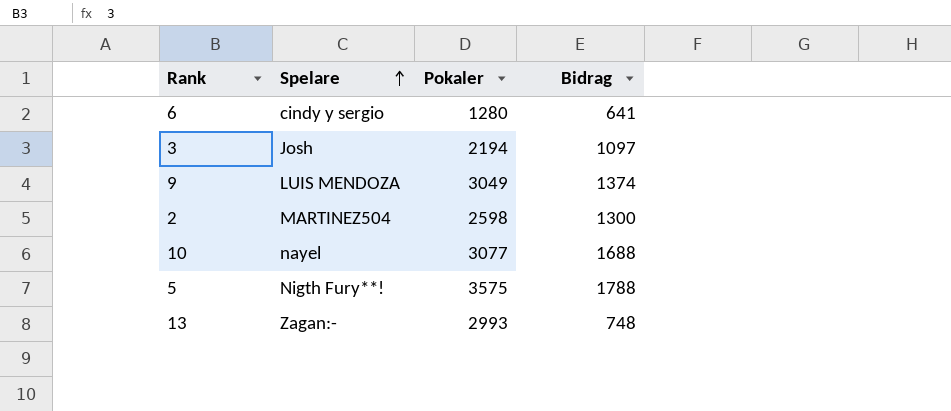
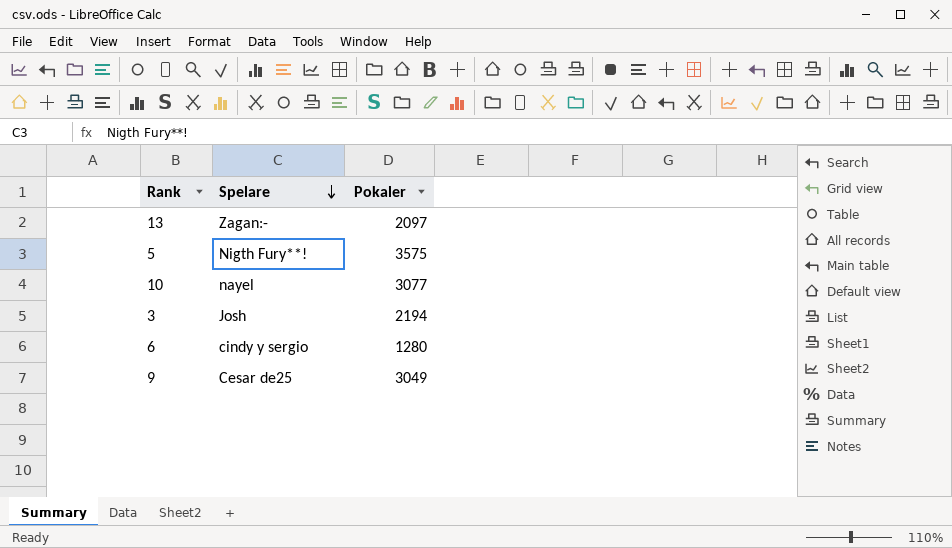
row order: Spelare ascending -> Spelare descending
column Bidrag | position: 4 -> none
row 2: MARTINEZ504 | 2598 | 1300 -> none
13 | Pokaler: 2993 -> 2097
9 | Spelare: LUIS MENDOZA -> Cesar de25

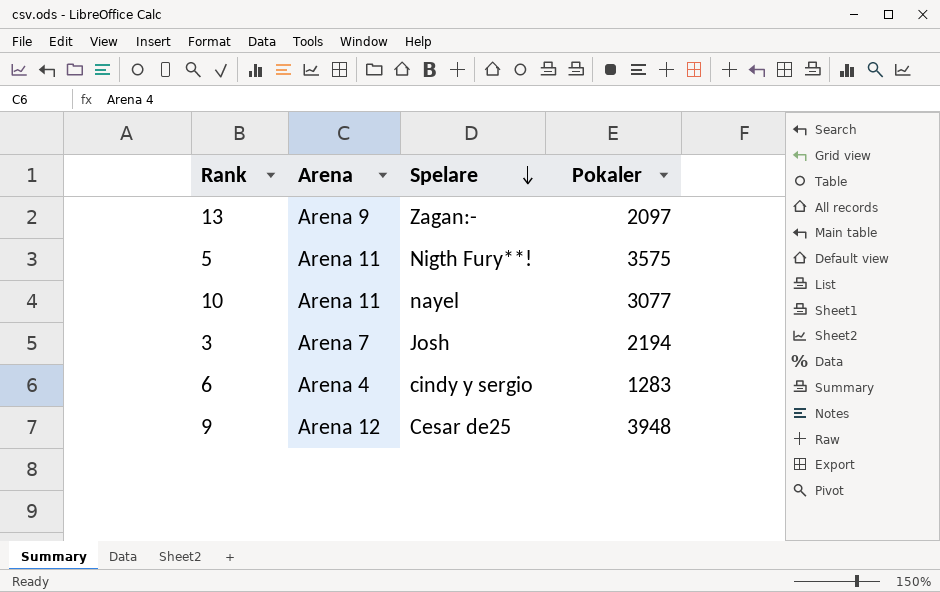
column Arena | position: none -> 2
6 | Pokaler: 1280 -> 1283
9 | Pokaler: 3049 -> 3948

